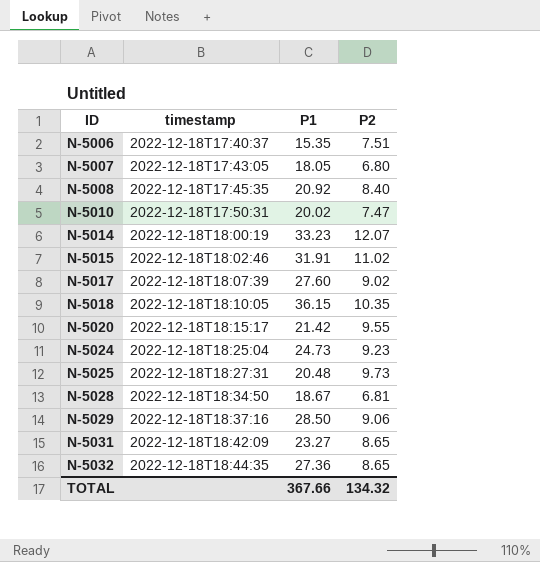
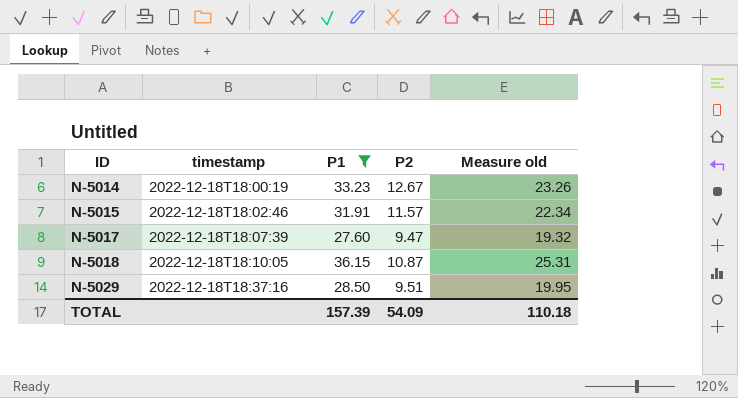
filter: none -> P1 >= 27.60
column Measure old | formula: none -> [P1] * 0.7
N-5014 | P2: 12.07 -> 12.67
N-5015 | P2: 11.02 -> 11.57
N-5017 | P2: 9.02 -> 9.47
N-5018 | P2: 10.35 -> 10.87
N-5029 | P2: 9.06 -> 9.51
TOTAL | P1: 367.66 -> 157.39
TOTAL | P2: 134.32 -> 54.09

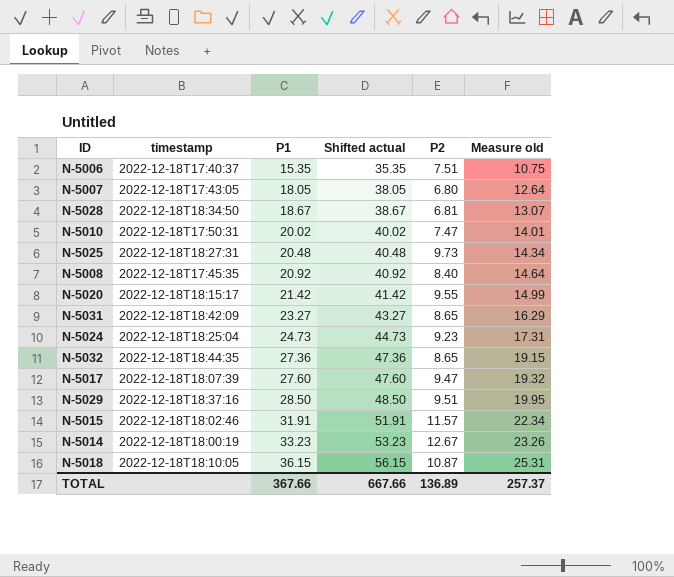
filter: P1 >= 27.60 -> none
row order: ID ascending -> P1 ascending
column Shifted actual | formula: none -> [P1] + 20
TOTAL | P1: 157.39 -> 367.66
TOTAL | P2: 54.09 -> 136.89
TOTAL | Measure old: 110.18 -> 257.37

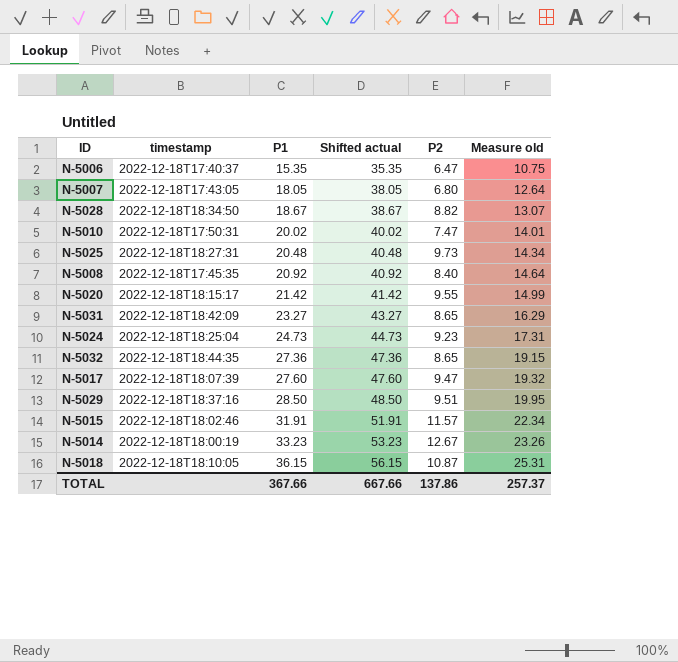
N-5006 | P2: 7.51 -> 6.47
N-5028 | P2: 6.81 -> 8.82
TOTAL | P2: 136.89 -> 137.86

